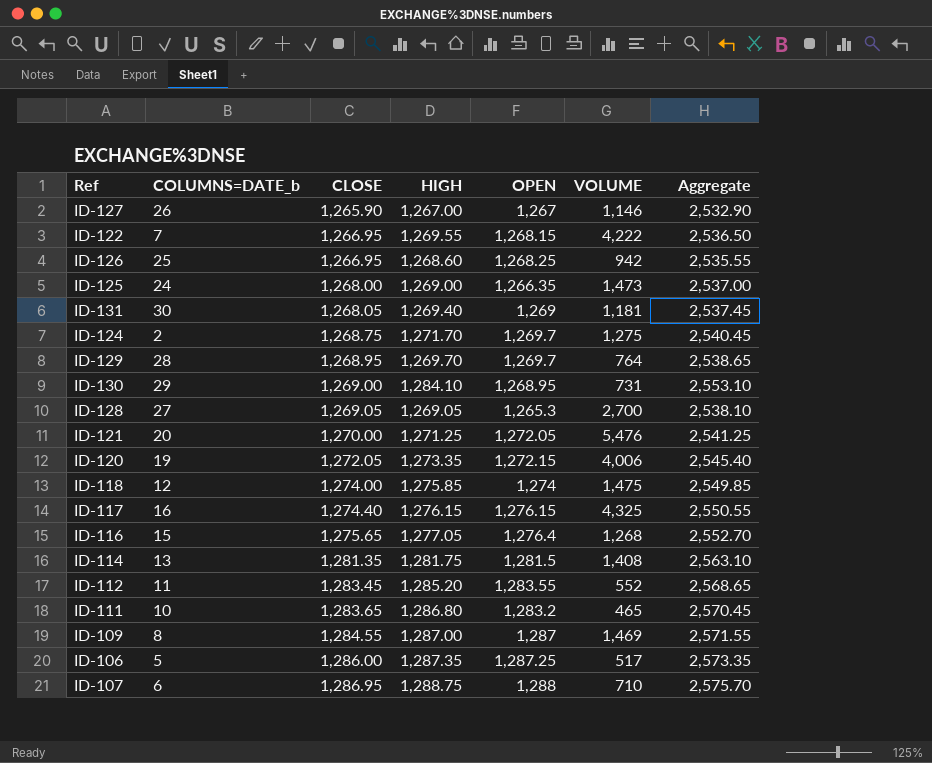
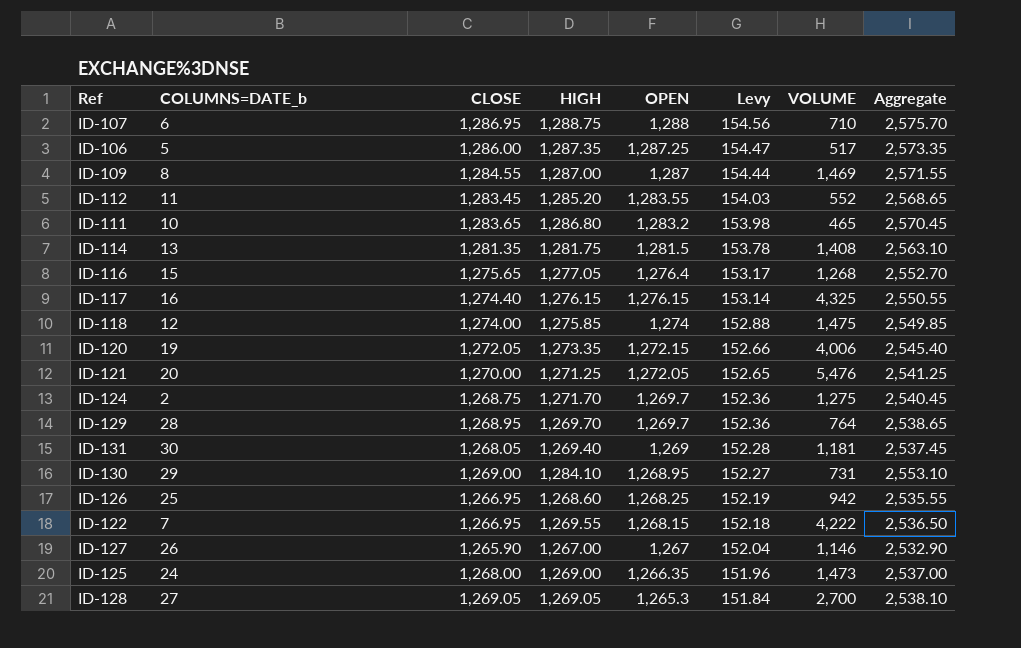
row order: CLOSE ascending -> OPEN descending
column Levy | formula: none -> [OPEN] * 0.12

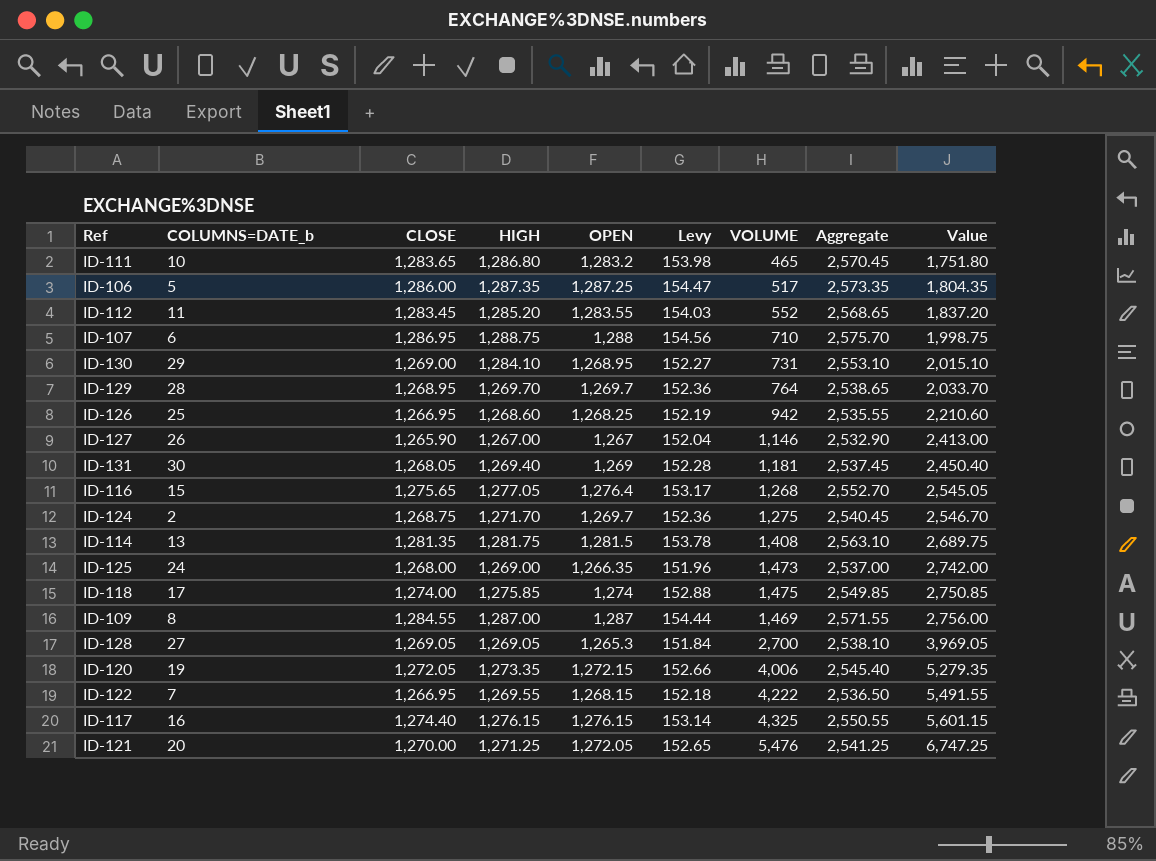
row order: OPEN descending -> Value ascending
column Value | formula: none -> [HIGH] + [VOLUME]
ID-118 | COLUMNS=DATE_b: 12 -> 17

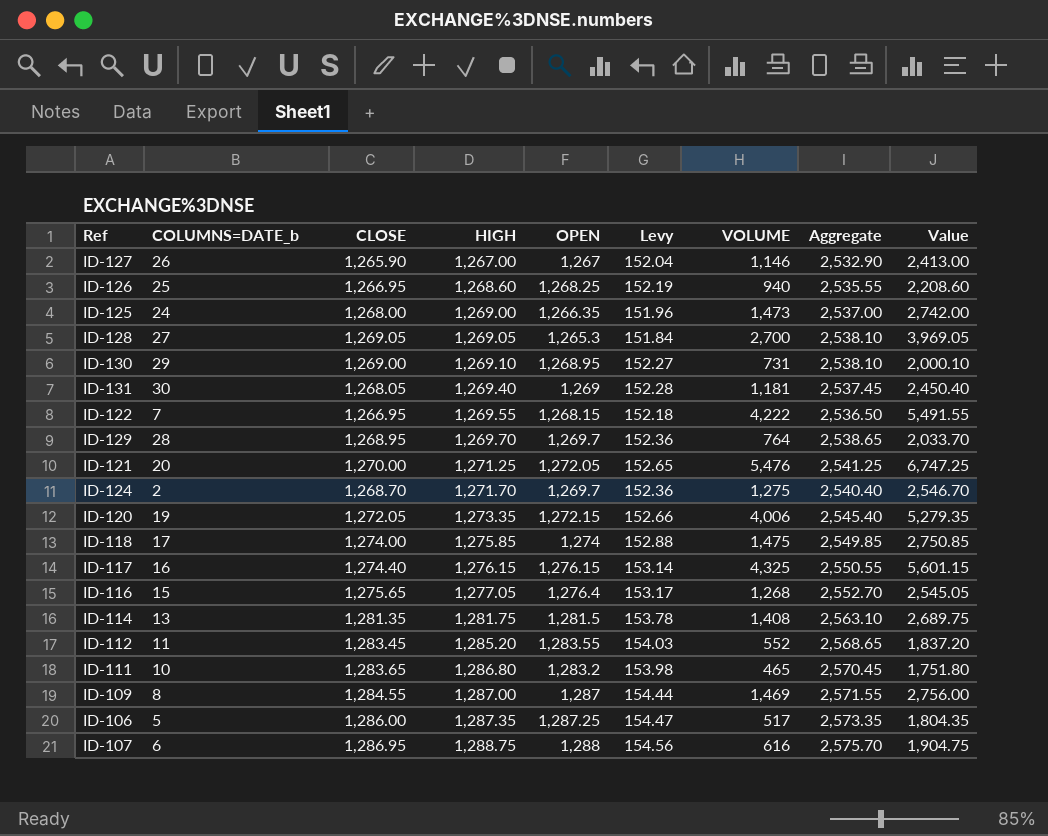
row order: Value ascending -> HIGH ascending
ID-126 | VOLUME: 942 -> 940
ID-126 | Value: 2,210.60 -> 2,208.60
ID-130 | HIGH: 1,284.10 -> 1,269.10
ID-130 | Aggregate: 2,553.10 -> 2,538.10
ID-130 | Value: 2,015.10 -> 2,000.10
ID-124 | CLOSE: 1,268.75 -> 1,268.70
ID-124 | Aggregate: 2,540.45 -> 2,540.40
ID-107 | VOLUME: 710 -> 616
ID-107 | Value: 1,998.75 -> 1,904.75

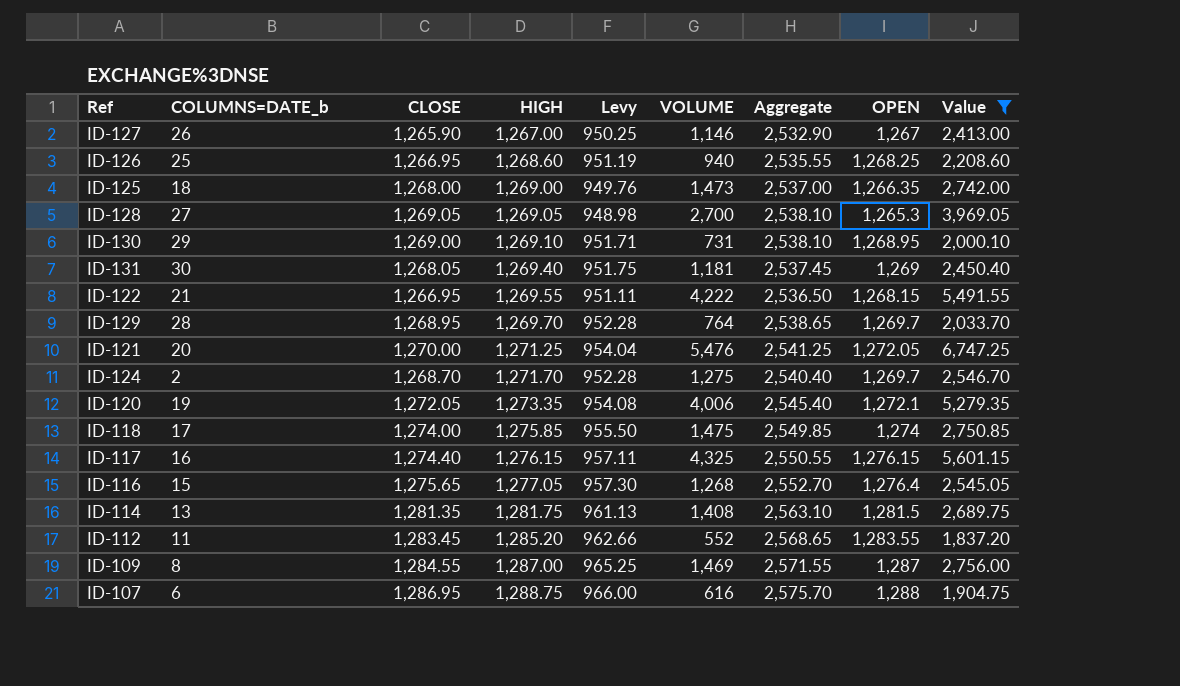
filter: none -> Value >= 1,837.20
column Levy | formula: [OPEN] * 0.12 -> [OPEN] * 0.75
column OPEN | position: 5 -> 8
ID-125 | COLUMNS=DATE_b: 24 -> 18
ID-122 | COLUMNS=DATE_b: 7 -> 21
ID-120 | OPEN: 1,272.15 -> 1,272.1

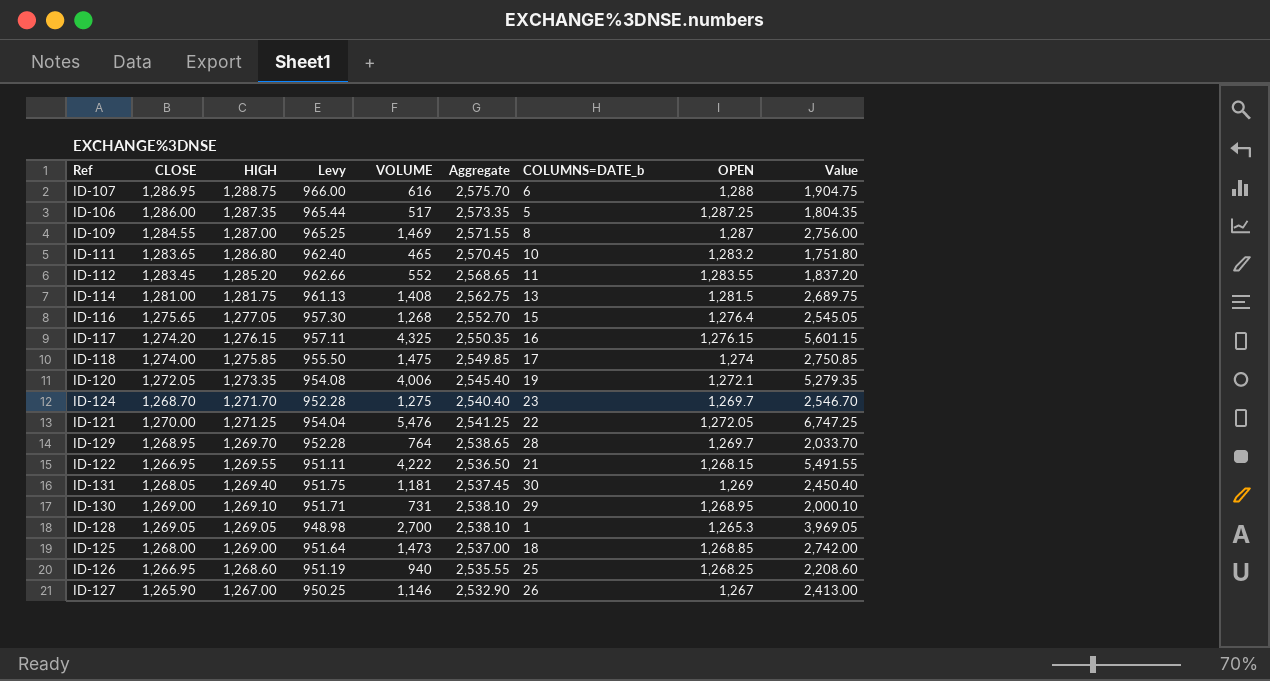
filter: Value >= 1,837.20 -> none
row order: HIGH ascending -> HIGH descending
column COLUMNS=DATE_b | position: 2 -> 7
ID-114 | CLOSE: 1,281.35 -> 1,281.00
ID-114 | Aggregate: 2,563.10 -> 2,562.75
ID-117 | CLOSE: 1,274.40 -> 1,274.20
ID-117 | Aggregate: 2,550.55 -> 2,550.35
ID-124 | COLUMNS=DATE_b: 2 -> 23
ID-121 | COLUMNS=DATE_b: 20 -> 22
ID-128 | COLUMNS=DATE_b: 27 -> 1
ID-125 | Levy: 949.76 -> 951.64
ID-125 | OPEN: 1,266.35 -> 1,268.85

